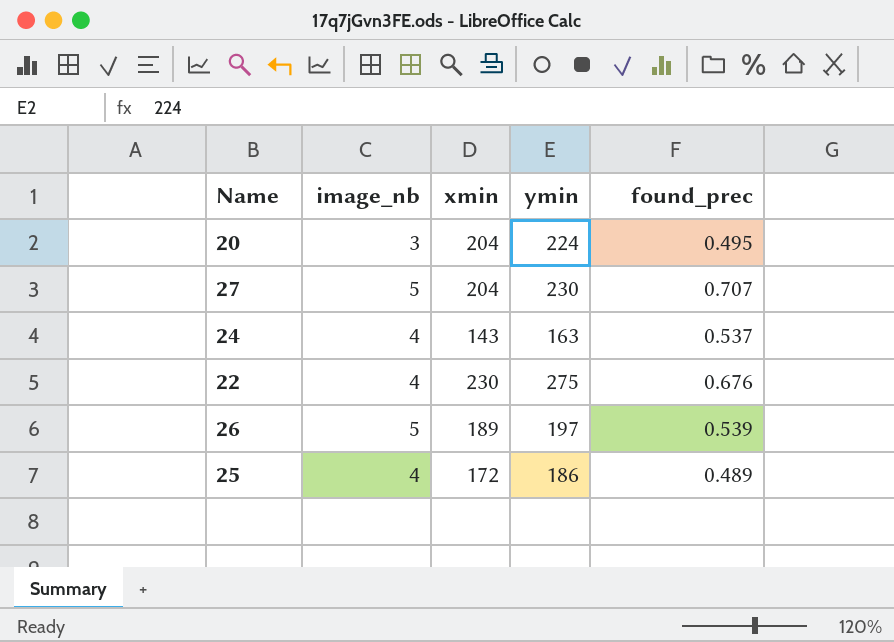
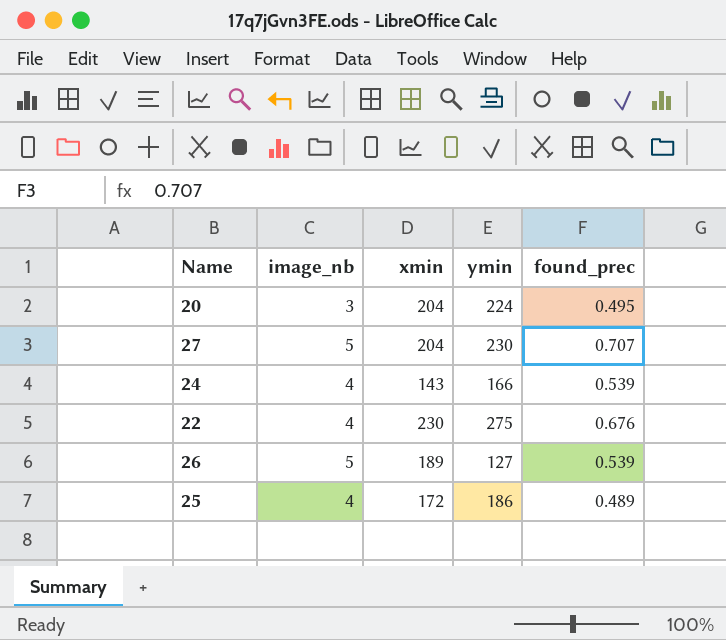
24 | ymin: 163 -> 166
24 | found_prec: 0.537 -> 0.539
26 | ymin: 197 -> 127

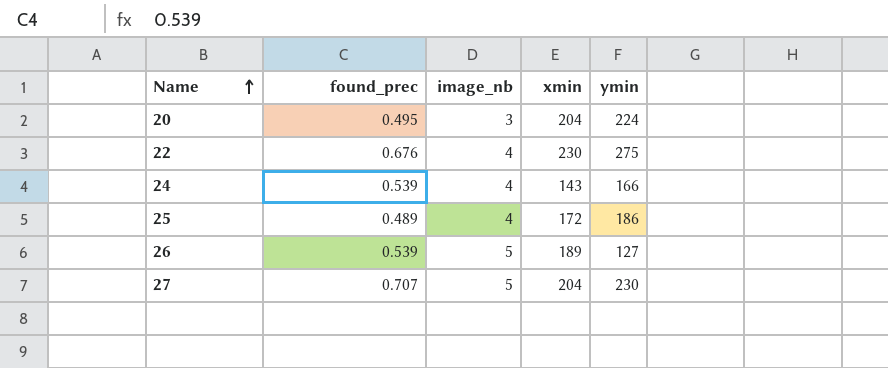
row order: none -> Name ascending
column found_prec | position: 5 -> 2

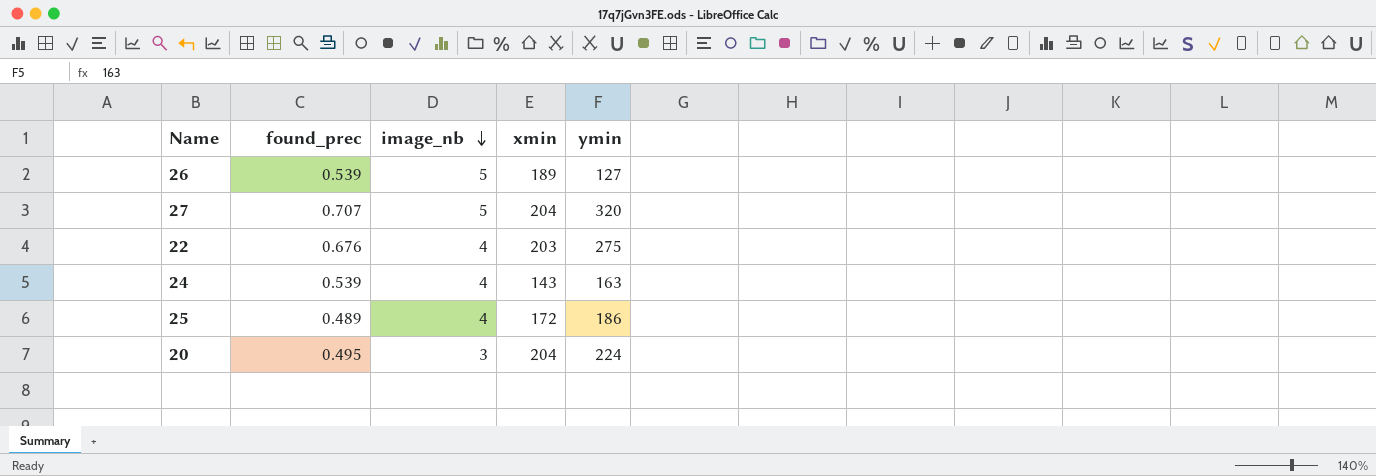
row order: Name ascending -> image_nb descending
27 | ymin: 230 -> 320
22 | xmin: 230 -> 203
24 | ymin: 166 -> 163

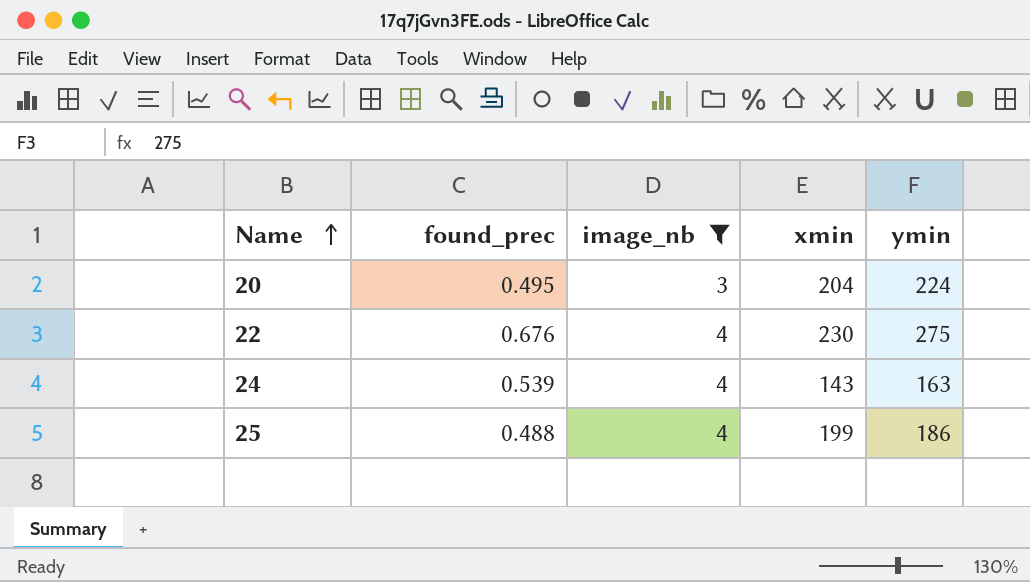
filter: none -> image_nb != 5
row order: image_nb descending -> Name ascending
22 | xmin: 203 -> 230
25 | found_prec: 0.489 -> 0.488
25 | xmin: 172 -> 199

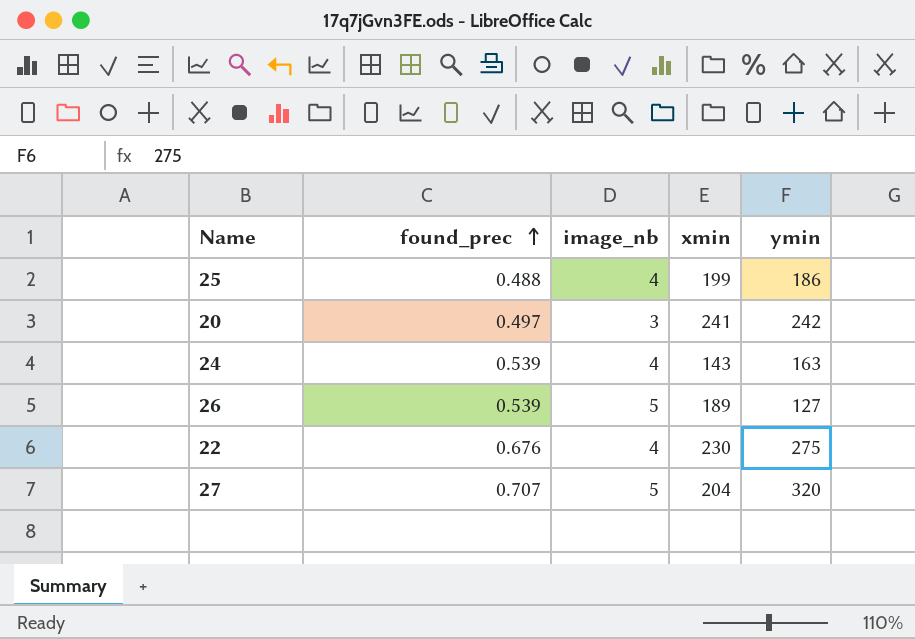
filter: image_nb != 5 -> none
row order: Name ascending -> found_prec ascending
20 | found_prec: 0.495 -> 0.497
20 | xmin: 204 -> 241
20 | ymin: 224 -> 242

